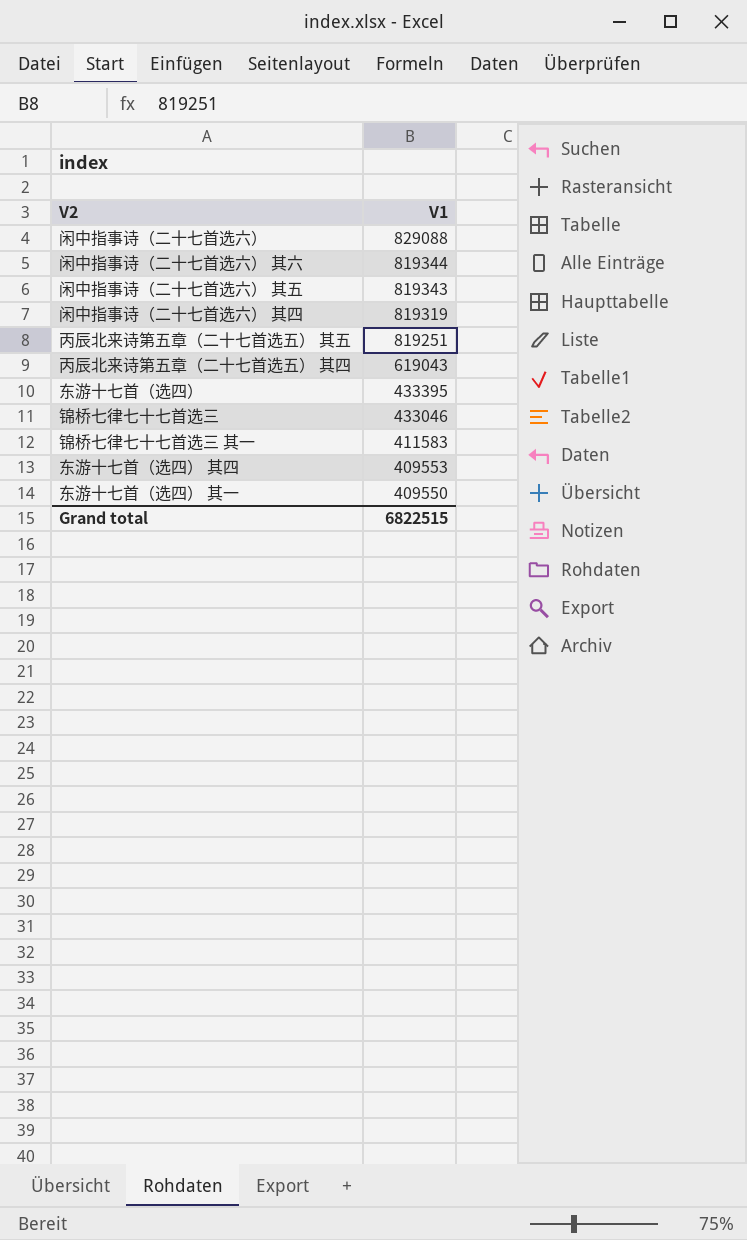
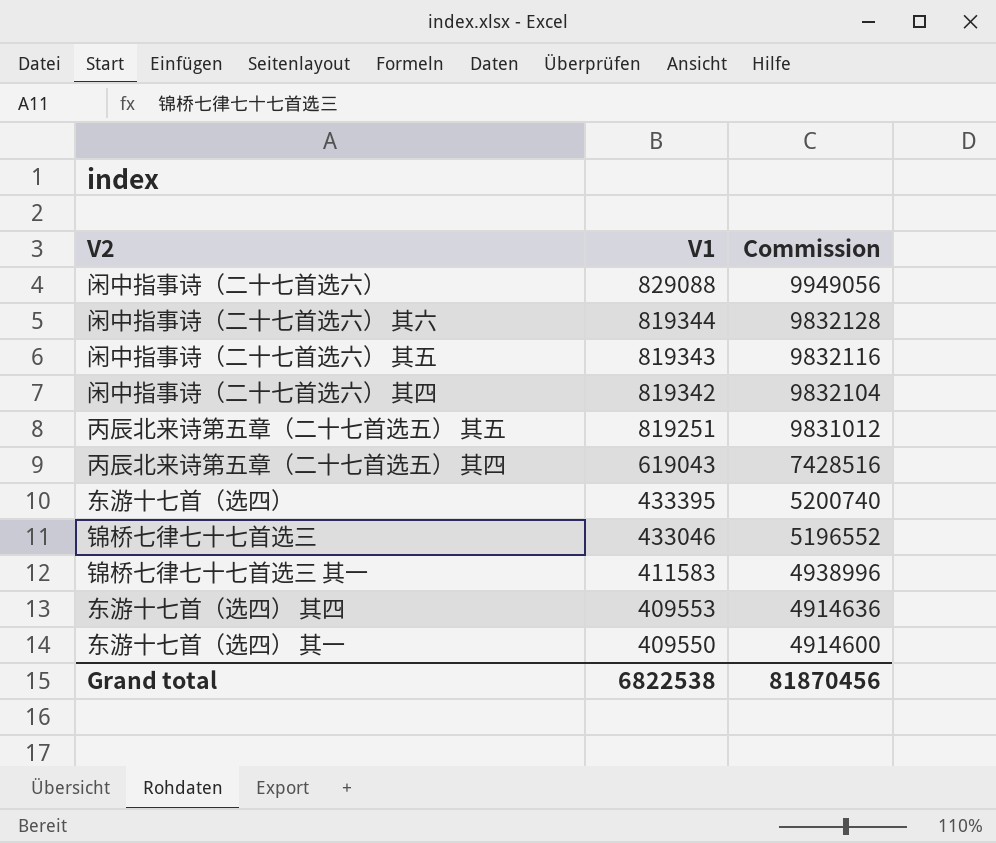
column Commission | formula: none -> [V1] * 12
闲中指事诗（二十七首选六） 其四 | V1: 819319 -> 819342
Grand total | V1: 6822515 -> 6822538

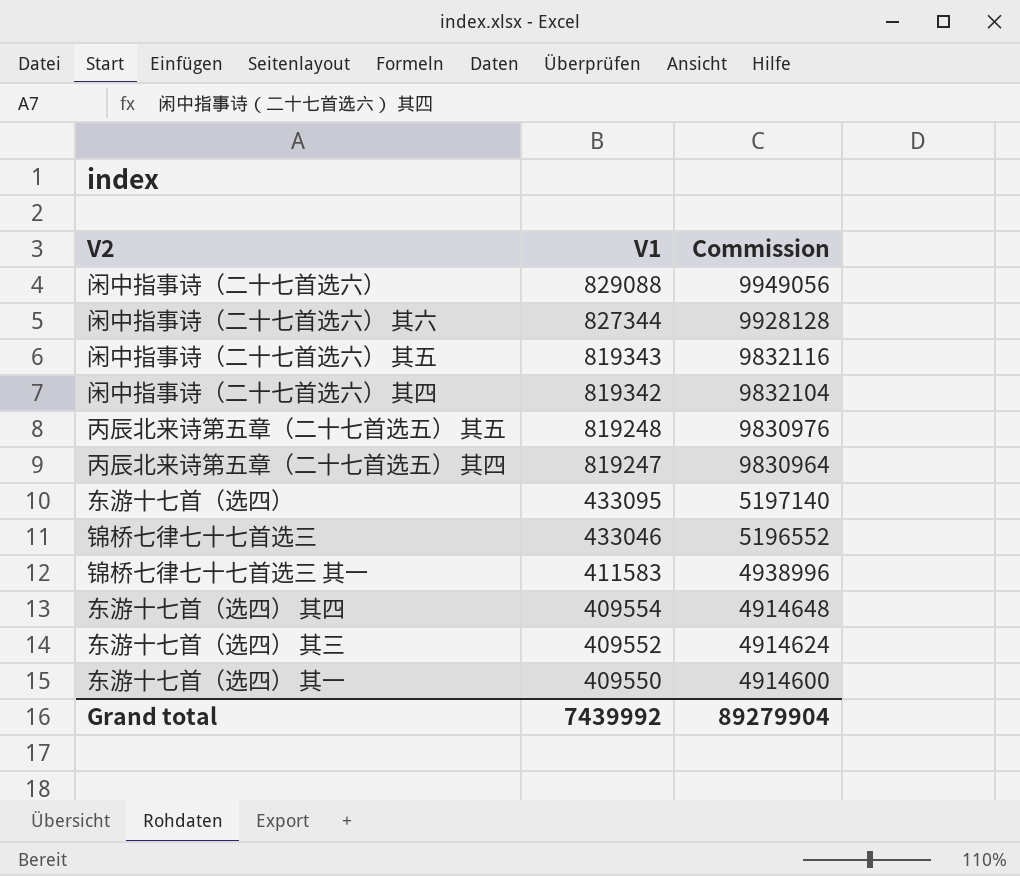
闲中指事诗（二十七首选六） 其六 | V1: 819344 -> 827344
闲中指事诗（二十七首选六） 其六 | Commission: 9832128 -> 9928128
丙辰北来诗第五章（二十七首选五） 其五 | V1: 819251 -> 819248
丙辰北来诗第五章（二十七首选五） 其五 | Commission: 9831012 -> 9830976
丙辰北来诗第五章（二十七首选五） 其四 | V1: 619043 -> 819247
丙辰北来诗第五章（二十七首选五） 其四 | Commission: 7428516 -> 9830964
东游十七首（选四） | V1: 433395 -> 433095
东游十七首（选四） | Commission: 5200740 -> 5197140
东游十七首（选四） 其四 | V1: 409553 -> 409554
东游十七首（选四） 其四 | Commission: 4914636 -> 4914648
row 东游十七首（选四） 其三: none -> 409552 | 4914624
Grand total | V1: 6822538 -> 7439992
Grand total | Commission: 81870456 -> 89279904

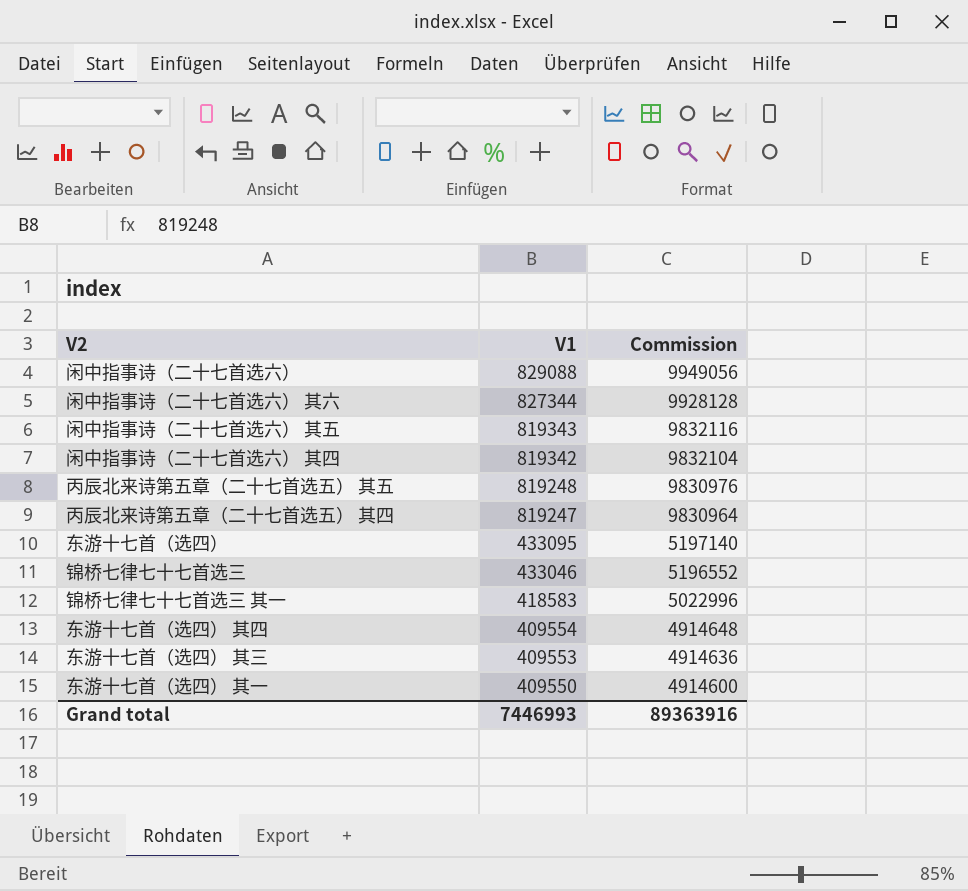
锦桥七律七十七首选三 其一 | V1: 411583 -> 418583
锦桥七律七十七首选三 其一 | Commission: 4938996 -> 5022996
东游十七首（选四） 其三 | V1: 409552 -> 409553
东游十七首（选四） 其三 | Commission: 4914624 -> 4914636
Grand total | V1: 7439992 -> 7446993
Grand total | Commission: 89279904 -> 89363916

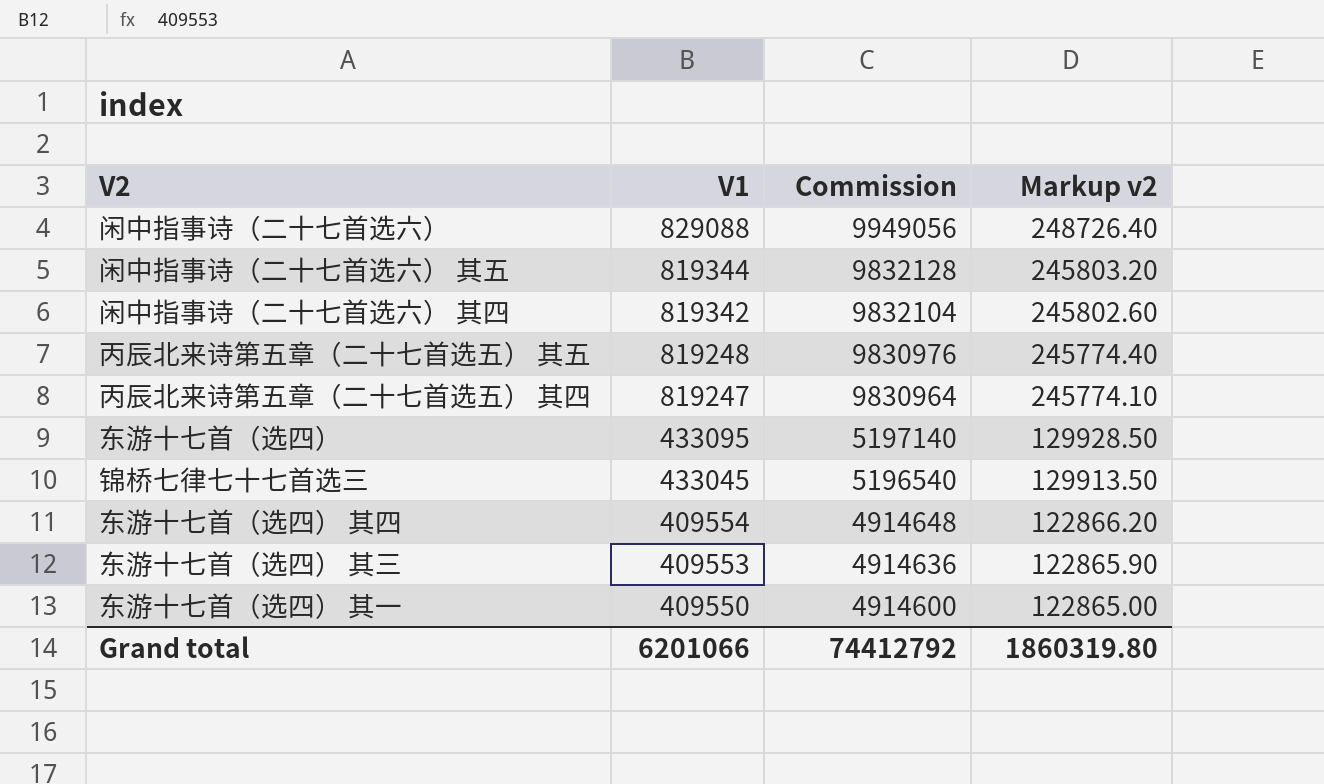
column Markup v2 | formula: none -> [V1] * 0.3
row 闲中指事诗（二十七首选六） 其六: 827344 | 9928128 -> none
row 锦桥七律七十七首选三 其一: 418583 | 5022996 -> none
闲中指事诗（二十七首选六） 其五 | V1: 819343 -> 819344
闲中指事诗（二十七首选六） 其五 | Commission: 9832116 -> 9832128
锦桥七律七十七首选三 | V1: 433046 -> 433045
锦桥七律七十七首选三 | Commission: 5196552 -> 5196540
Grand total | V1: 7446993 -> 6201066
Grand total | Commission: 89363916 -> 74412792

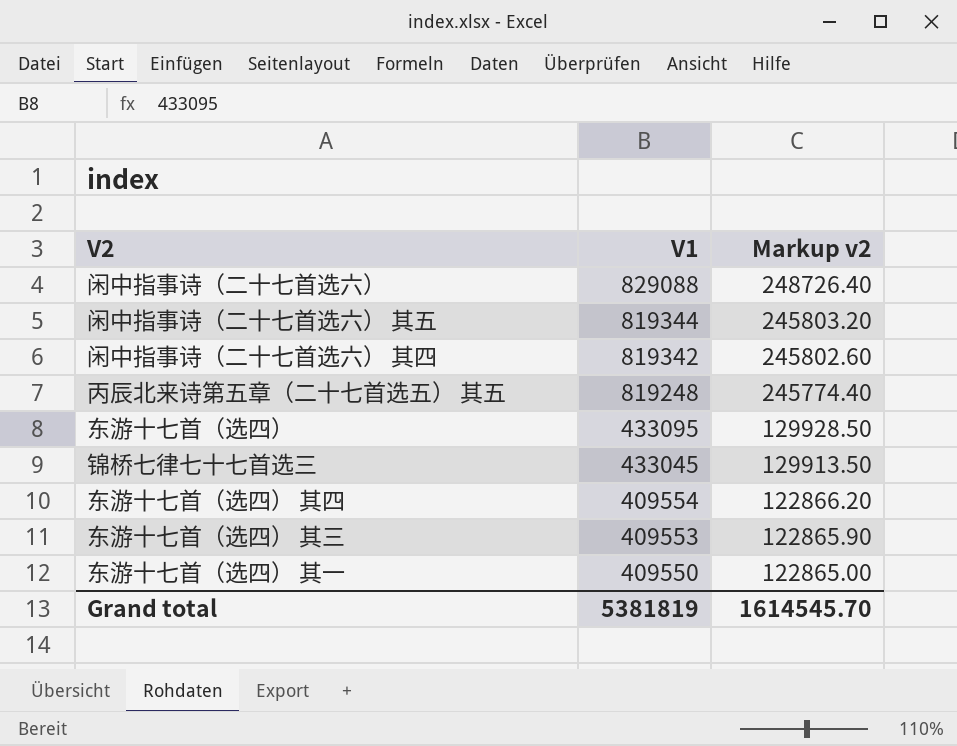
column Commission | formula: [V1] * 12 -> none
row 丙辰北来诗第五章（二十七首选五） 其四: 819247 | 9830964 | 245774.10 -> none
Grand total | V1: 6201066 -> 5381819
Grand total | Markup v2: 1860319.80 -> 1614545.70

